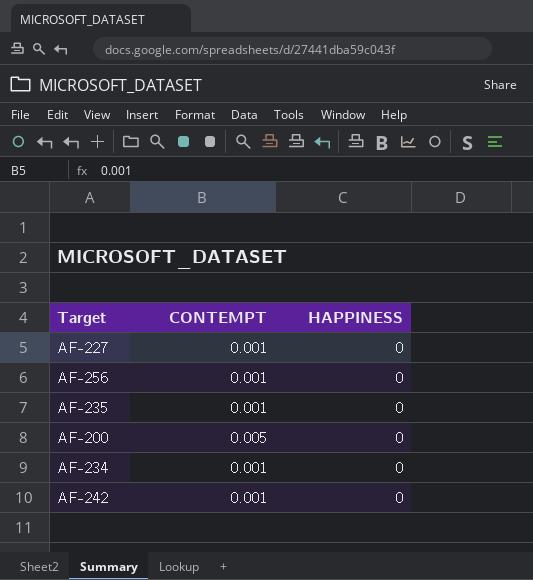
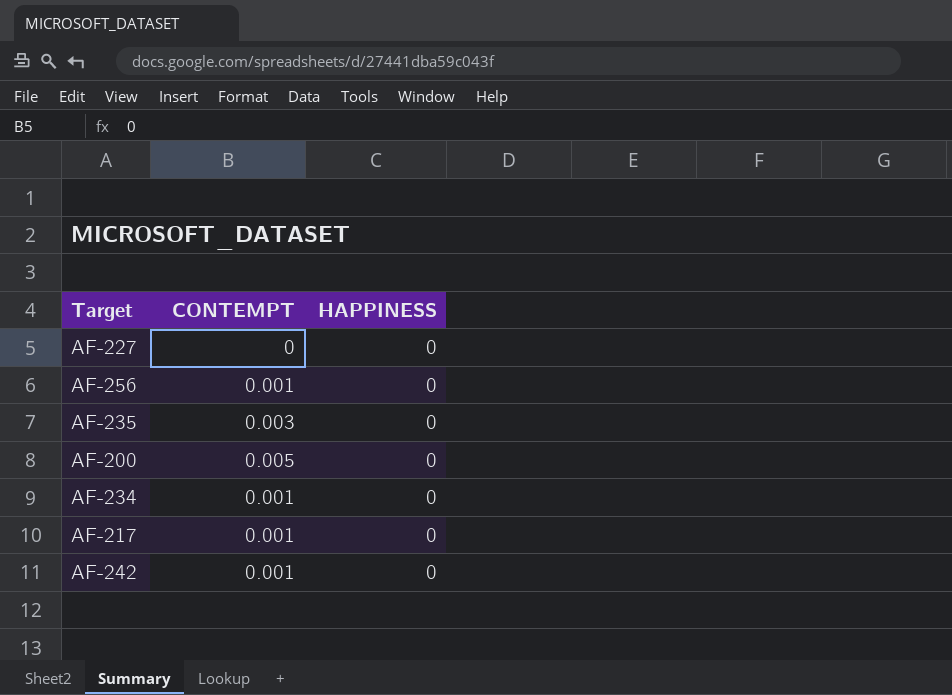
AF-227 | CONTEMPT: 0.001 -> 0
AF-235 | CONTEMPT: 0.001 -> 0.003
row AF-217: none -> 0.001 | 0

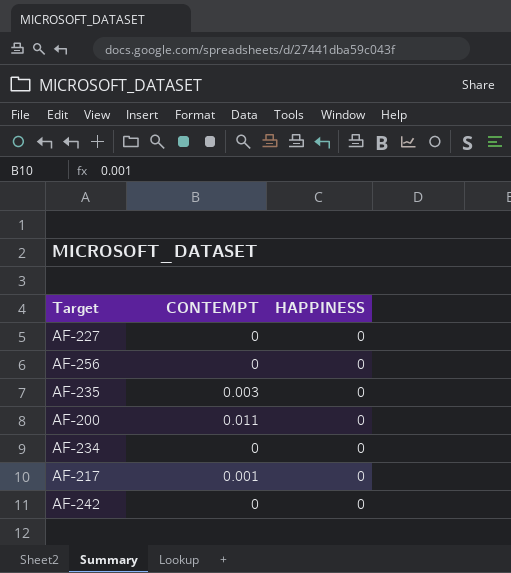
AF-256 | CONTEMPT: 0.001 -> 0
AF-200 | CONTEMPT: 0.005 -> 0.011
AF-234 | CONTEMPT: 0.001 -> 0
AF-242 | CONTEMPT: 0.001 -> 0

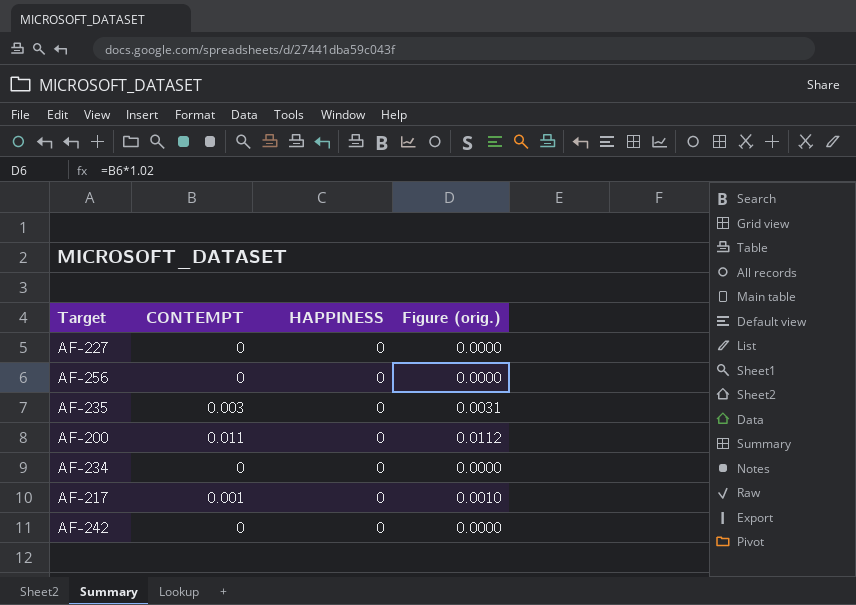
column Figure (orig.) | formula: none -> [CONTEMPT] * 1.02

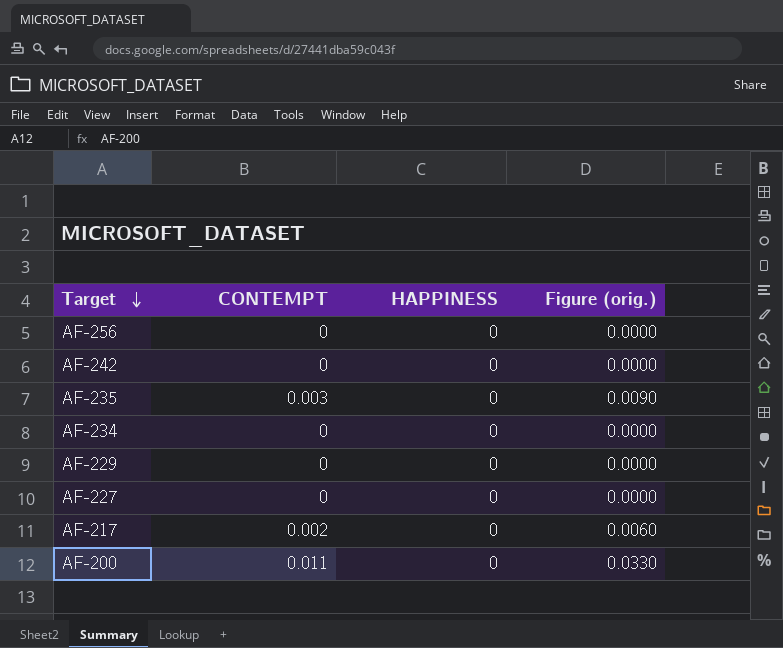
row order: none -> Target descending
column Figure (orig.) | formula: [CONTEMPT] * 1.02 -> [CONTEMPT] * 3
row AF-229: none -> 0 | 0 | 0.0000
AF-217 | CONTEMPT: 0.001 -> 0.002

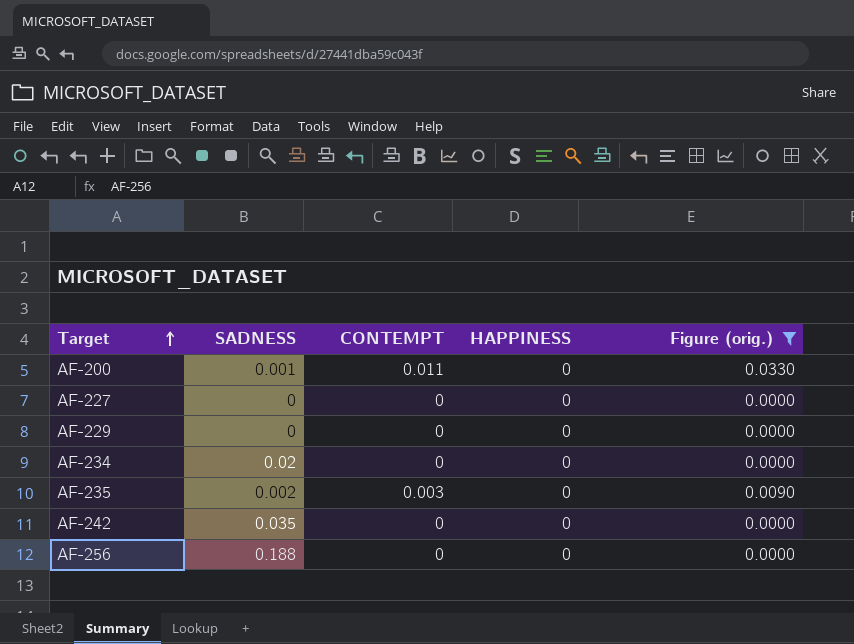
filter: none -> Figure (orig.) != 0.0060
row order: Target descending -> Target ascending
column SADNESS | position: none -> 2

